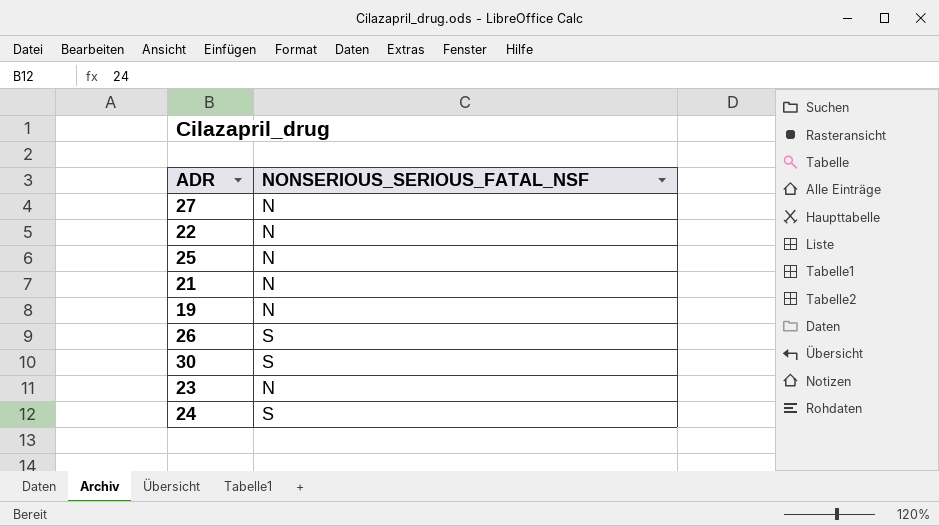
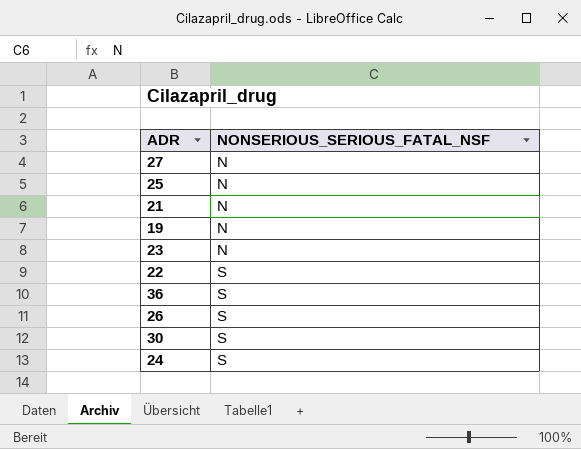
row order: none -> NONSERIOUS_SERIOUS_FATAL_NSF ascending
22 | NONSERIOUS_SERIOUS_FATAL_NSF: N -> S
row 36: none -> S

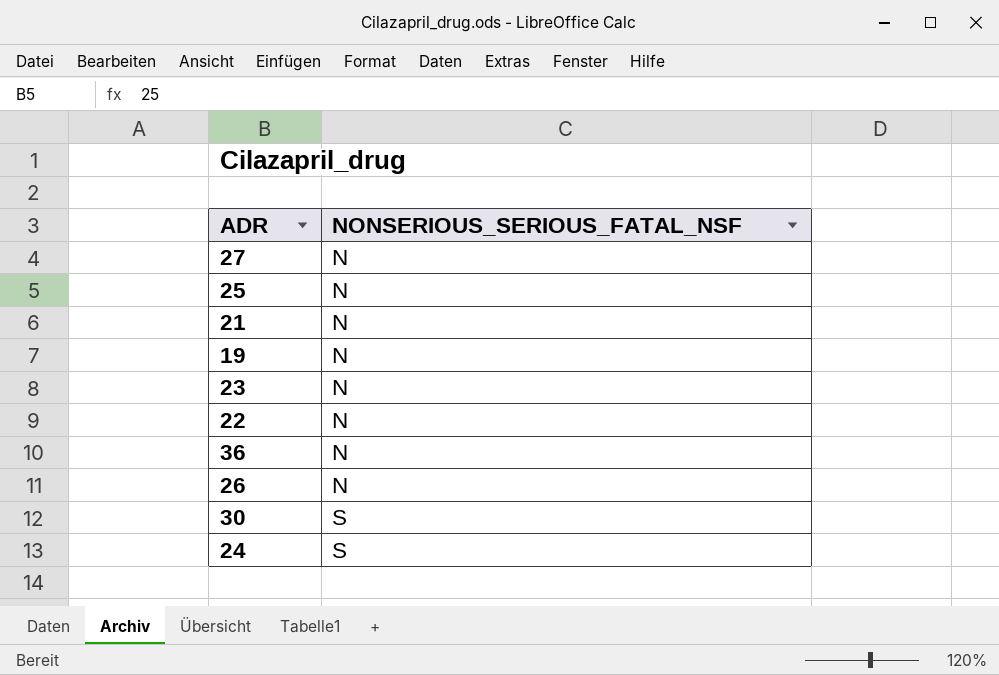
22 | NONSERIOUS_SERIOUS_FATAL_NSF: S -> N
36 | NONSERIOUS_SERIOUS_FATAL_NSF: S -> N
26 | NONSERIOUS_SERIOUS_FATAL_NSF: S -> N

